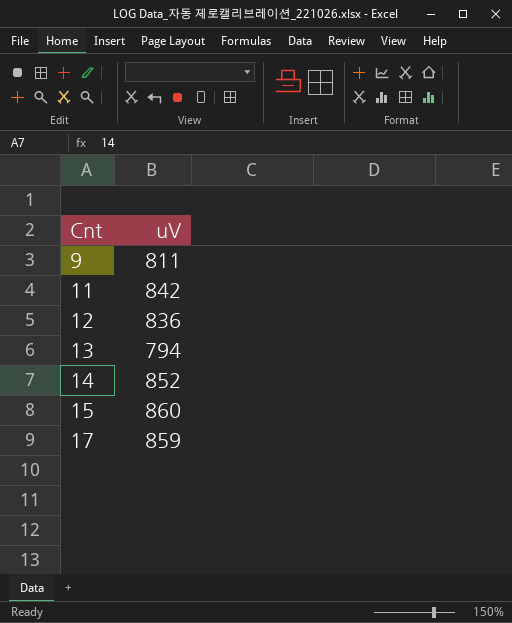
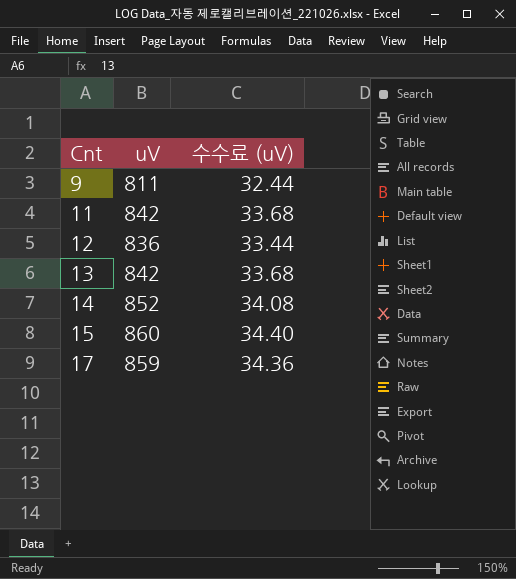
column 수수료 (uV) | formula: none -> [uV] * 0.04
13 | uV: 794 -> 842

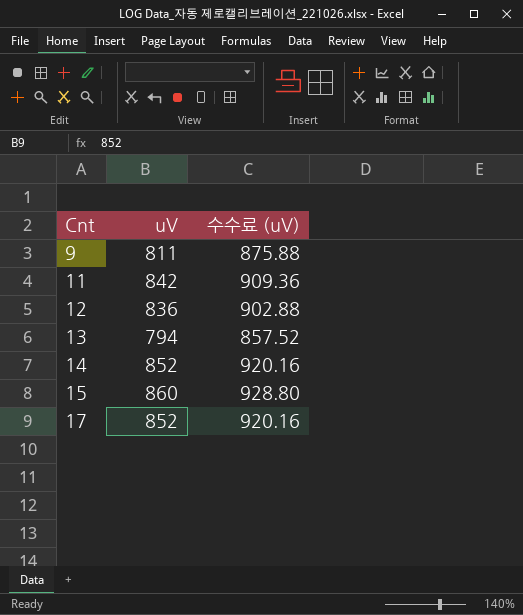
column 수수료 (uV) | formula: [uV] * 0.04 -> [uV] * 1.08
13 | uV: 842 -> 794
17 | uV: 859 -> 852

